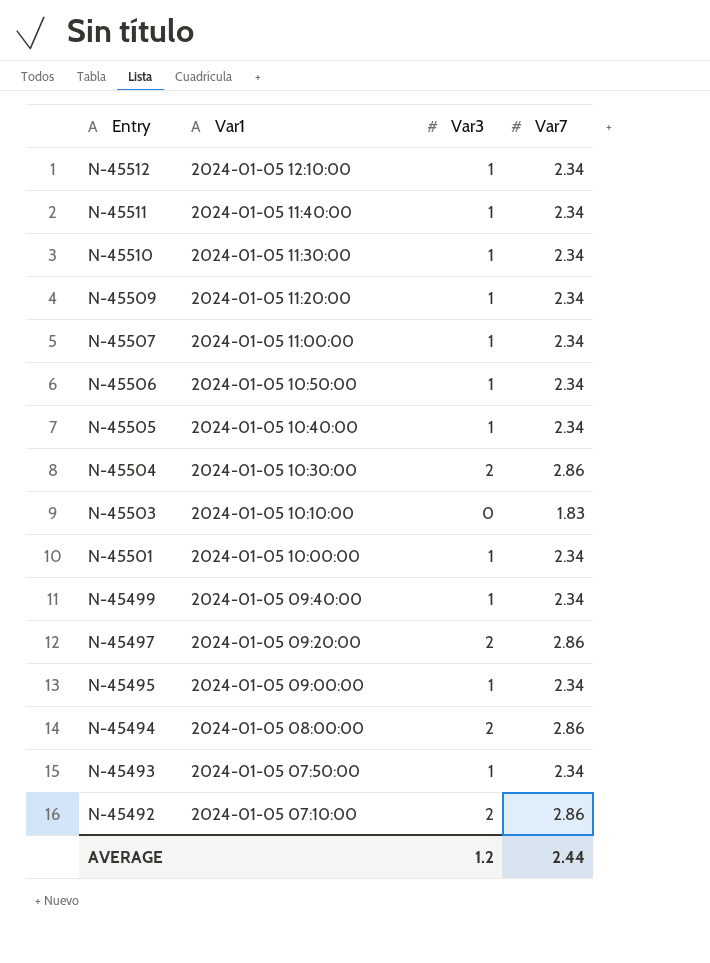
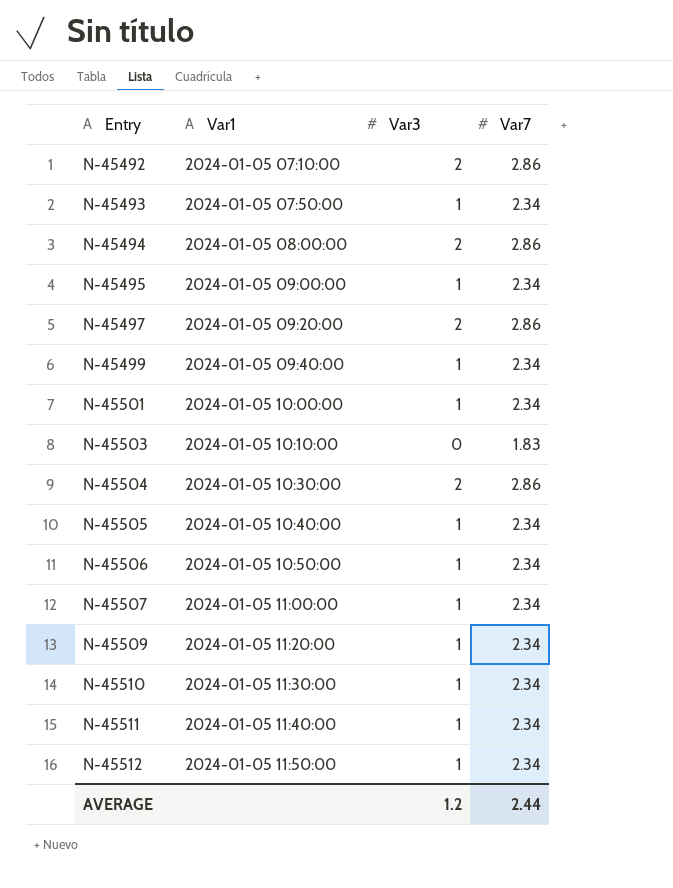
row order: Entry descending -> Entry ascending
N-45512 | Var1: 2024-01-05 12:10:00 -> 2024-01-05 11:50:00

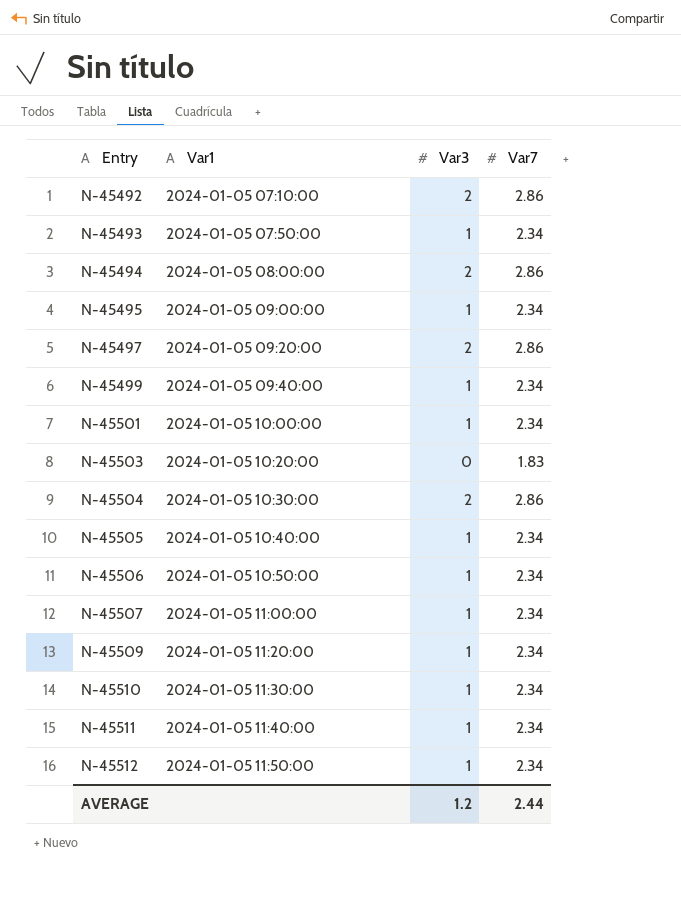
N-45503 | Var1: 2024-01-05 10:10:00 -> 2024-01-05 10:20:00

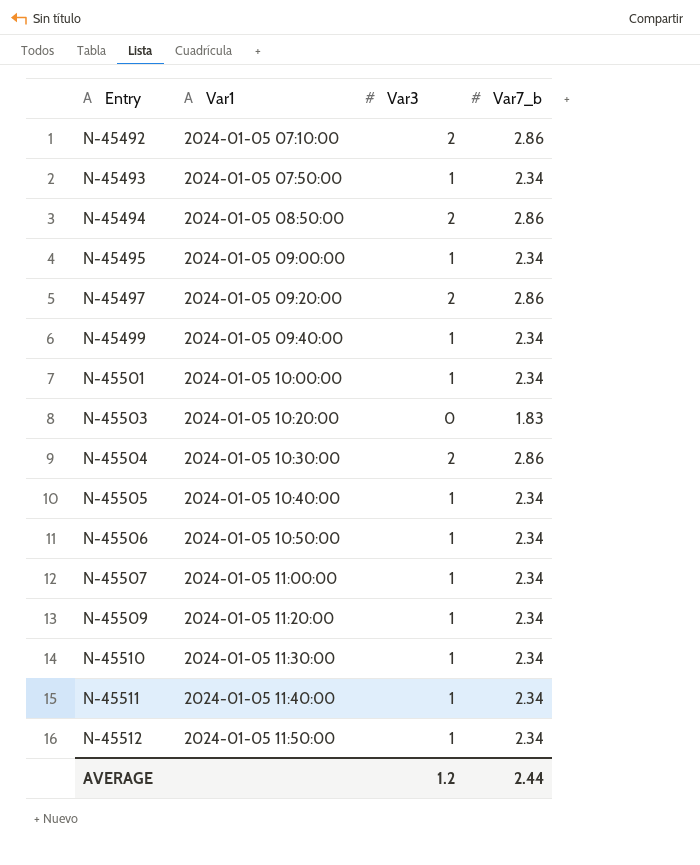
column name: Var7 -> Var7_b
N-45494 | Var1: 2024-01-05 08:00:00 -> 2024-01-05 08:50:00

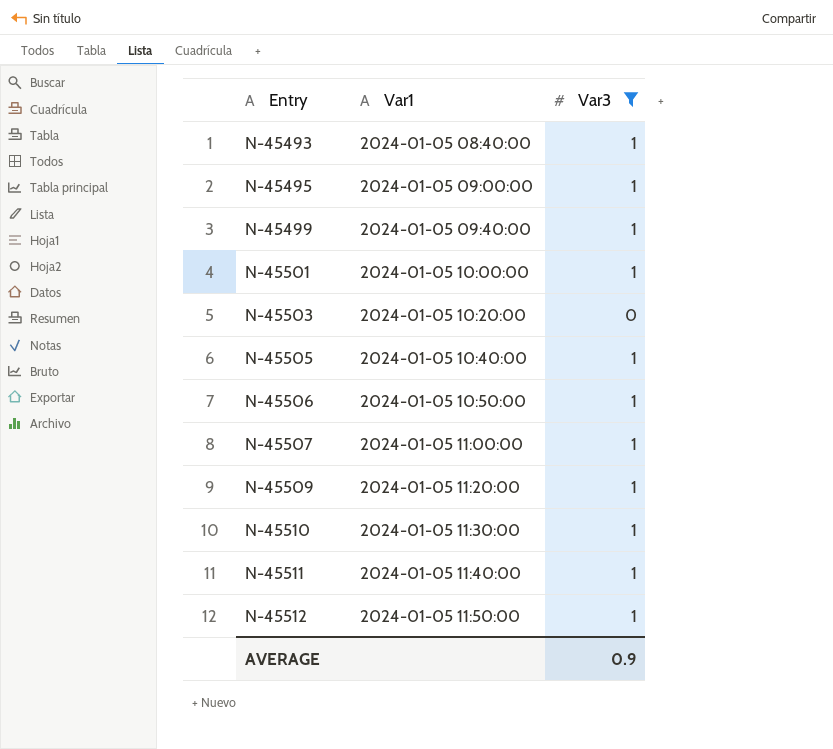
filter: none -> Var3 != 2
column Var7_b | position: 4 -> none
N-45493 | Var1: 2024-01-05 07:50:00 -> 2024-01-05 08:40:00
AVERAGE | Var3: 1.2 -> 0.9

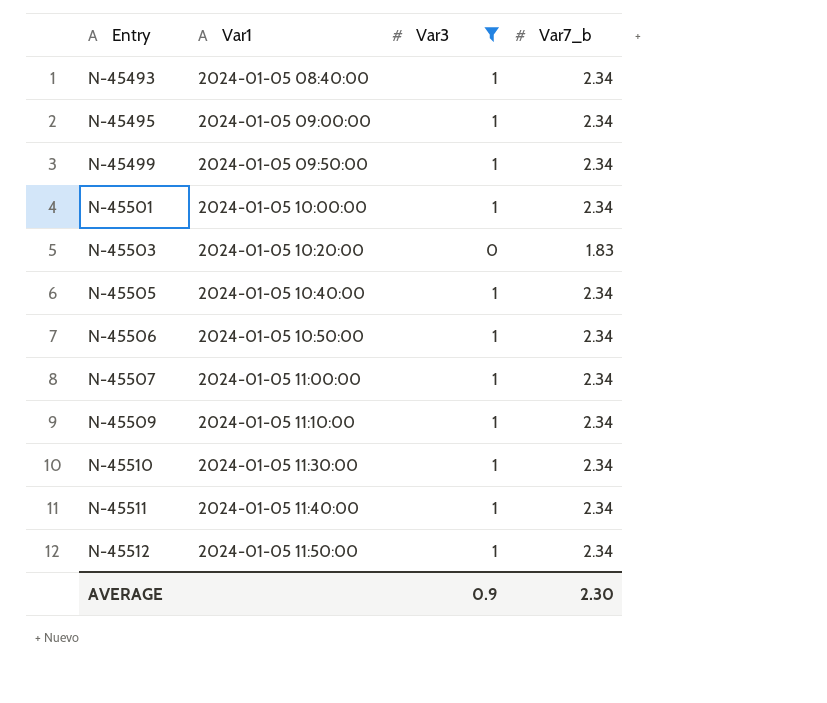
column Var7_b | position: none -> 4
N-45499 | Var1: 2024-01-05 09:40:00 -> 2024-01-05 09:50:00
N-45509 | Var1: 2024-01-05 11:20:00 -> 2024-01-05 11:10:00

